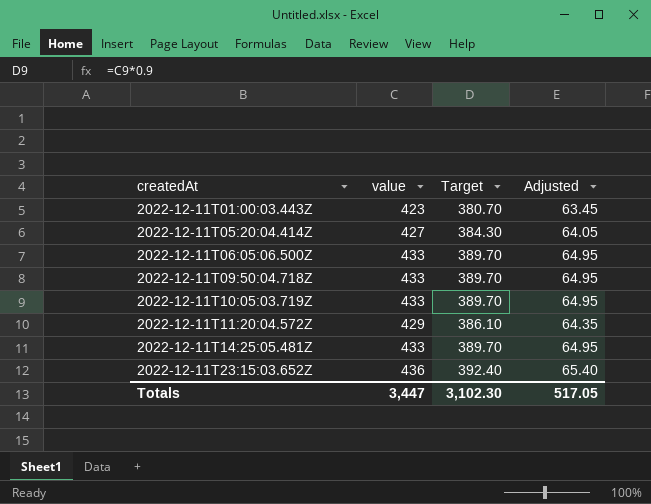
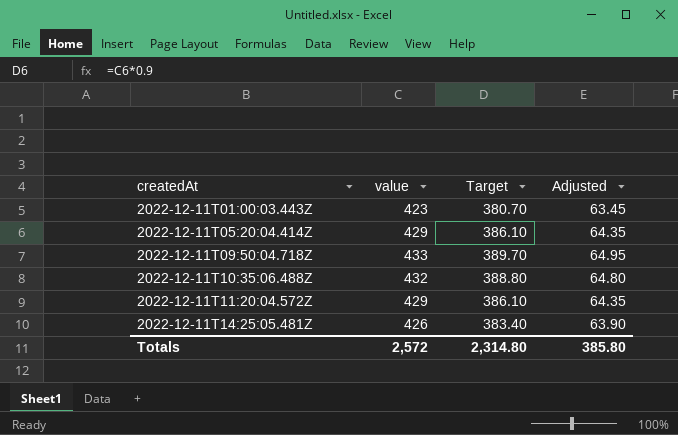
row 2022-12-11T06:05:06.500Z: 433 | 389.70 | 64.95 -> none
row 2022-12-11T10:05:03.719Z: 433 | 389.70 | 64.95 -> none
row 2022-12-11T23:15:03.652Z: 436 | 392.40 | 65.40 -> none
2022-12-11T05:20:04.414Z | value: 427 -> 429
2022-12-11T05:20:04.414Z | Target: 384.30 -> 386.10
2022-12-11T05:20:04.414Z | Adjusted: 64.05 -> 64.35
row 2022-12-11T10:35:06.488Z: none -> 432 | 388.80 | 64.80
2022-12-11T14:25:05.481Z | value: 433 -> 426
2022-12-11T14:25:05.481Z | Target: 389.70 -> 383.40
2022-12-11T14:25:05.481Z | Adjusted: 64.95 -> 63.90
Totals | value: 3,447 -> 2,572
Totals | Target: 3,102.30 -> 2,314.80
Totals | Adjusted: 517.05 -> 385.80

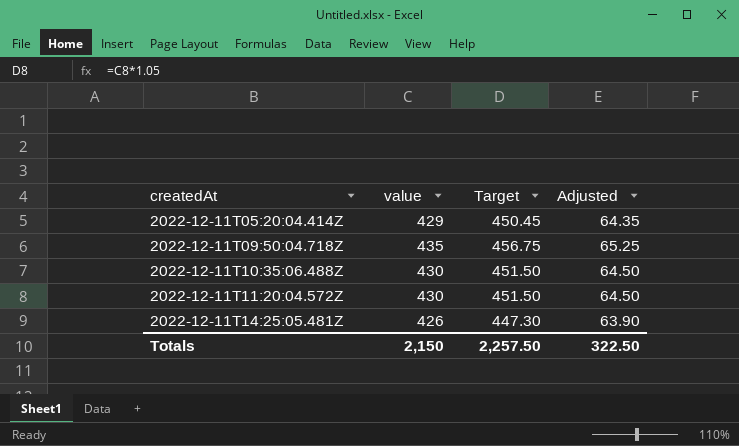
column Target | formula: [value] * 0.9 -> [value] * 1.05
row 2022-12-11T01:00:03.443Z: 423 | 380.70 | 63.45 -> none
2022-12-11T09:50:04.718Z | value: 433 -> 435
2022-12-11T09:50:04.718Z | Adjusted: 64.95 -> 65.25
2022-12-11T10:35:06.488Z | value: 432 -> 430
2022-12-11T10:35:06.488Z | Adjusted: 64.80 -> 64.50
2022-12-11T11:20:04.572Z | value: 429 -> 430
2022-12-11T11:20:04.572Z | Adjusted: 64.35 -> 64.50
Totals | value: 2,572 -> 2,150
Totals | Target: 2,314.80 -> 2,257.50
Totals | Adjusted: 385.80 -> 322.50

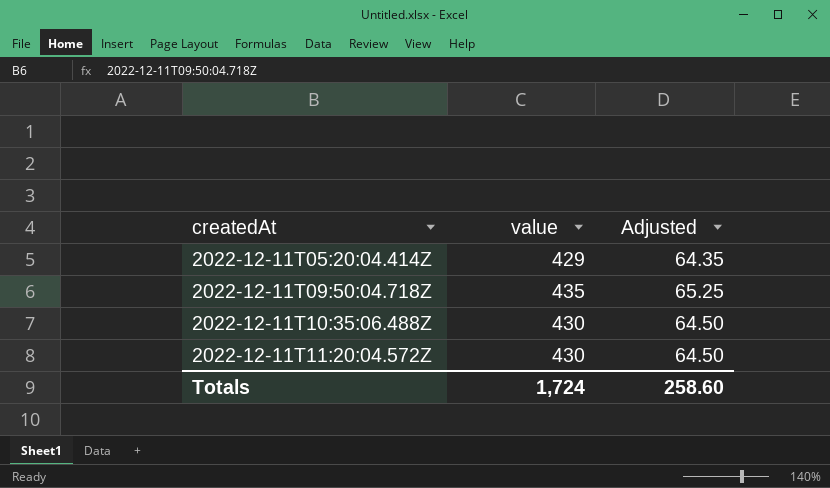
column Target | formula: [value] * 1.05 -> none
row 2022-12-11T14:25:05.481Z: 426 | 447.30 | 63.90 -> none
Totals | value: 2,150 -> 1,724
Totals | Adjusted: 322.50 -> 258.60

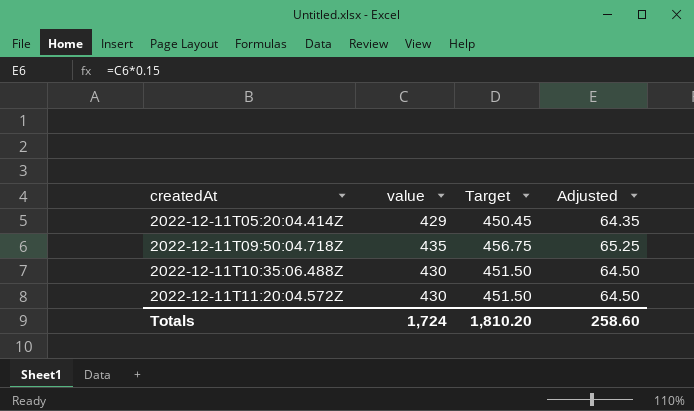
column Target | formula: none -> [value] * 1.05

